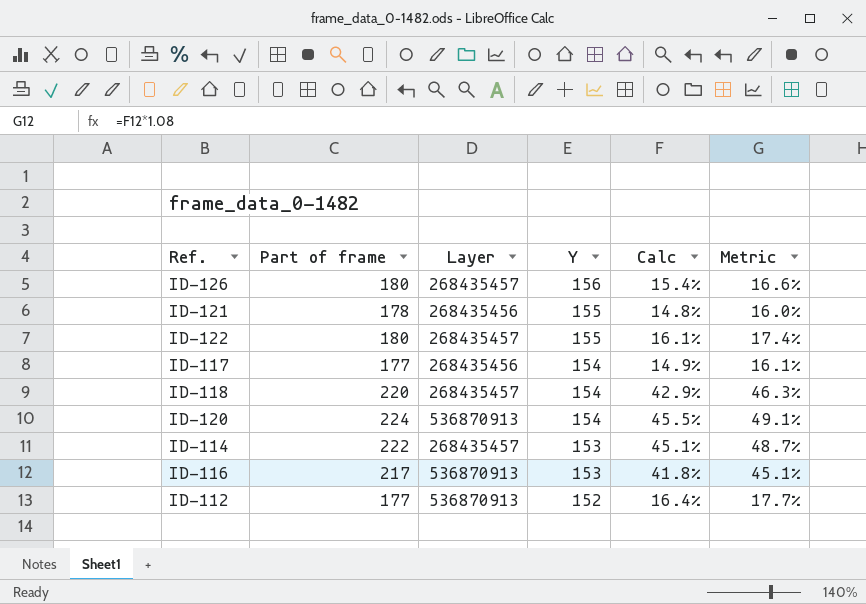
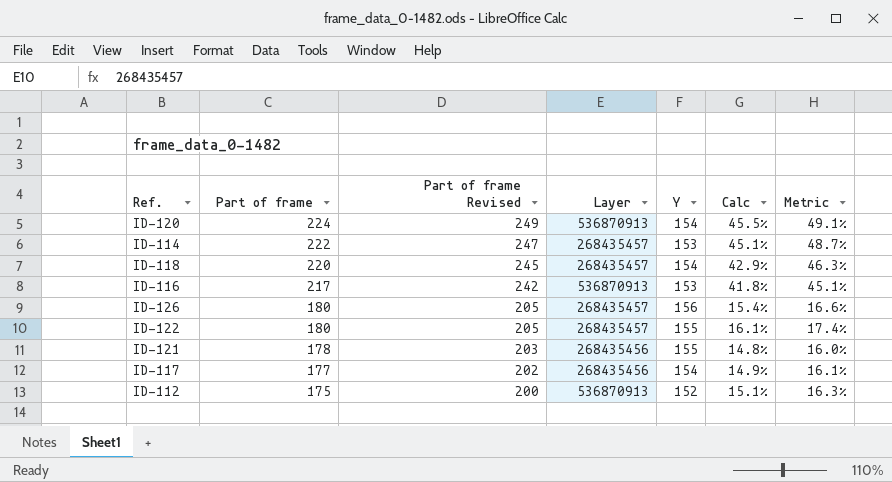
row order: Y descending -> Part of frame descending
column Part of frame Revised | formula: none -> [Part of frame] + 25
ID-112 | Part of frame: 177 -> 175
ID-112 | Calc: 16.4% -> 15.1%
ID-112 | Metric: 17.7% -> 16.3%

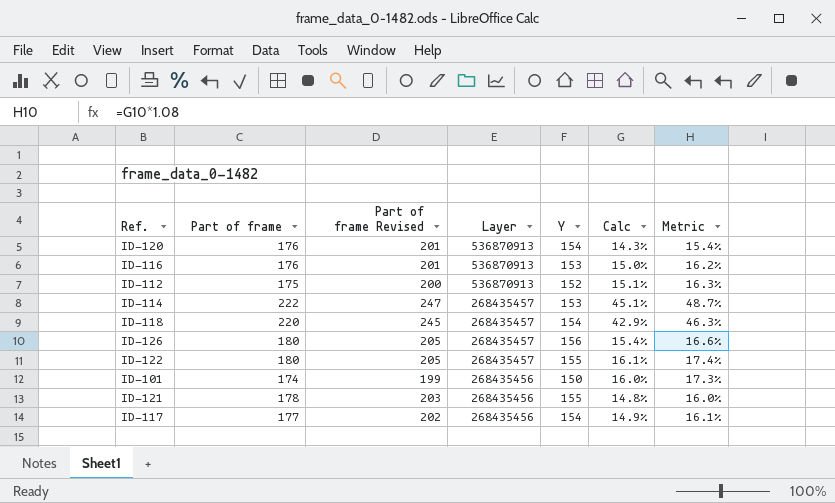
row order: Part of frame descending -> Layer descending
ID-120 | Part of frame: 224 -> 176
ID-120 | Part of frame Revised: 249 -> 201
ID-120 | Calc: 45.5% -> 14.3%
ID-120 | Metric: 49.1% -> 15.4%
ID-116 | Part of frame: 217 -> 176
ID-116 | Part of frame Revised: 242 -> 201
ID-116 | Calc: 41.8% -> 15.0%
ID-116 | Metric: 45.1% -> 16.2%
row ID-101: none -> 174 | 199 | 268435456 | 150 | 16.0% | 17.3%

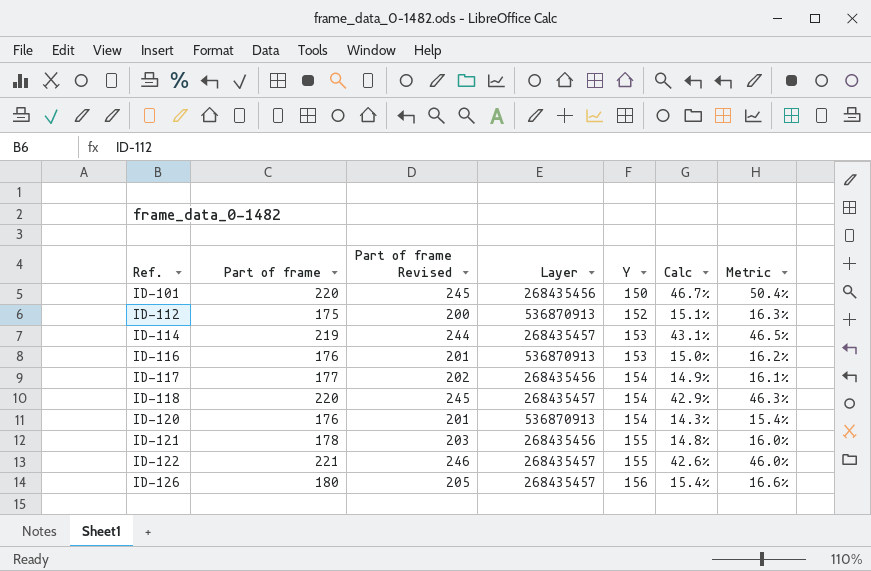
row order: Layer descending -> Ref. ascending
ID-101 | Part of frame: 174 -> 220
ID-101 | Part of frame Revised: 199 -> 245
ID-101 | Calc: 16.0% -> 46.7%
ID-101 | Metric: 17.3% -> 50.4%
ID-114 | Part of frame: 222 -> 219
ID-114 | Part of frame Revised: 247 -> 244
ID-114 | Calc: 45.1% -> 43.1%
ID-114 | Metric: 48.7% -> 46.5%
ID-122 | Part of frame: 180 -> 221
ID-122 | Part of frame Revised: 205 -> 246
ID-122 | Calc: 16.1% -> 42.6%
ID-122 | Metric: 17.4% -> 46.0%

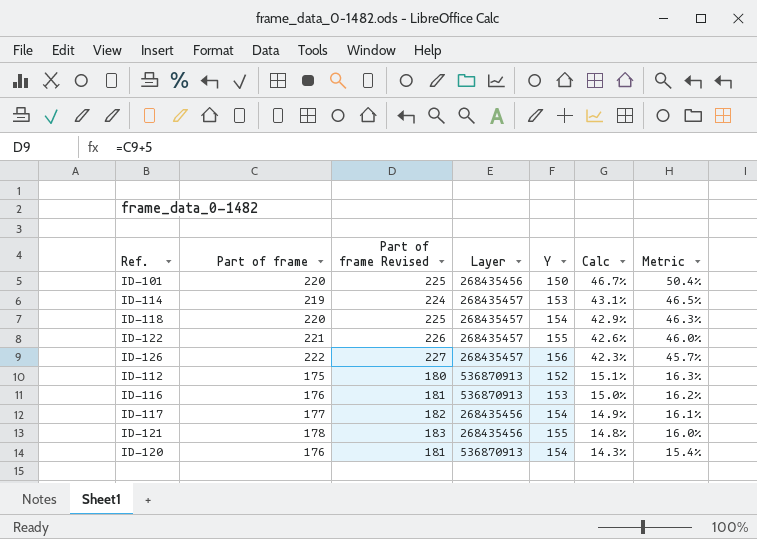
row order: Ref. ascending -> Calc descending
column Part of frame Revised | formula: [Part of frame] + 25 -> [Part of frame] + 5
ID-126 | Part of frame: 180 -> 222
ID-126 | Calc: 15.4% -> 42.3%
ID-126 | Metric: 16.6% -> 45.7%

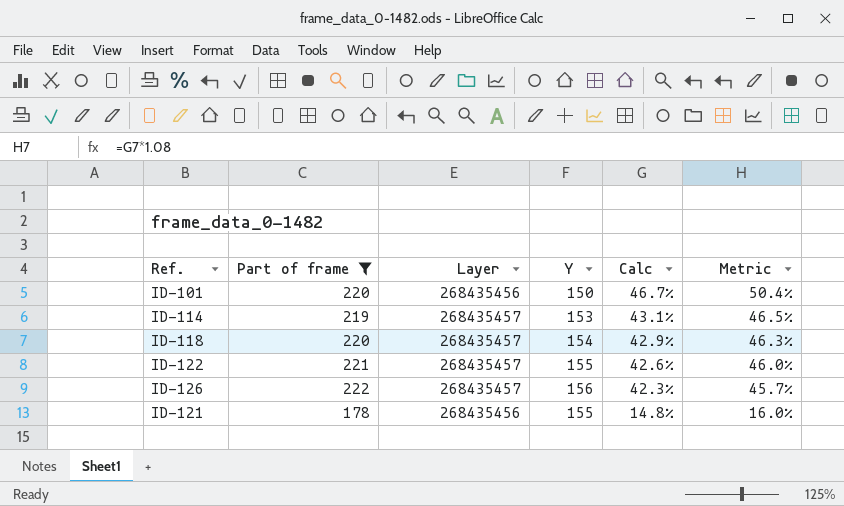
filter: none -> Part of frame >= 178
column Part of frame Revised | formula: [Part of frame] + 5 -> none

